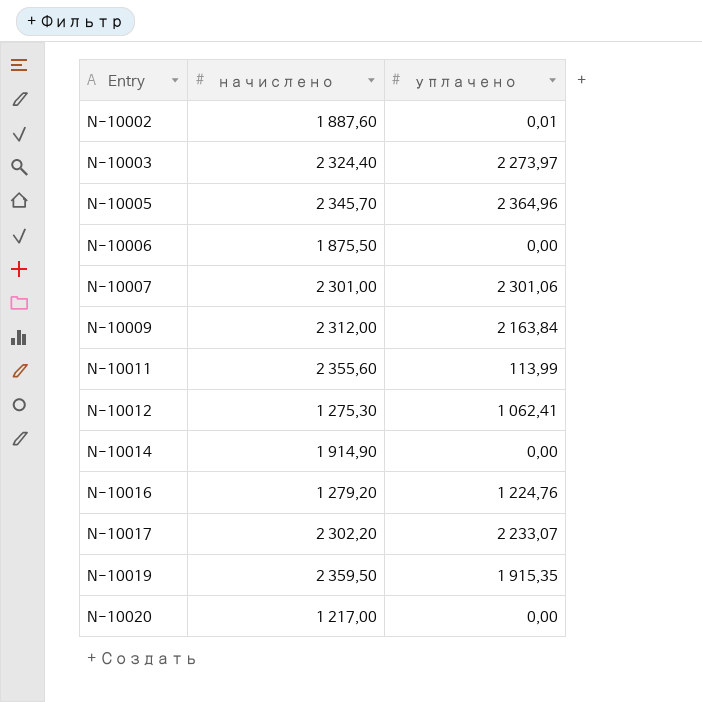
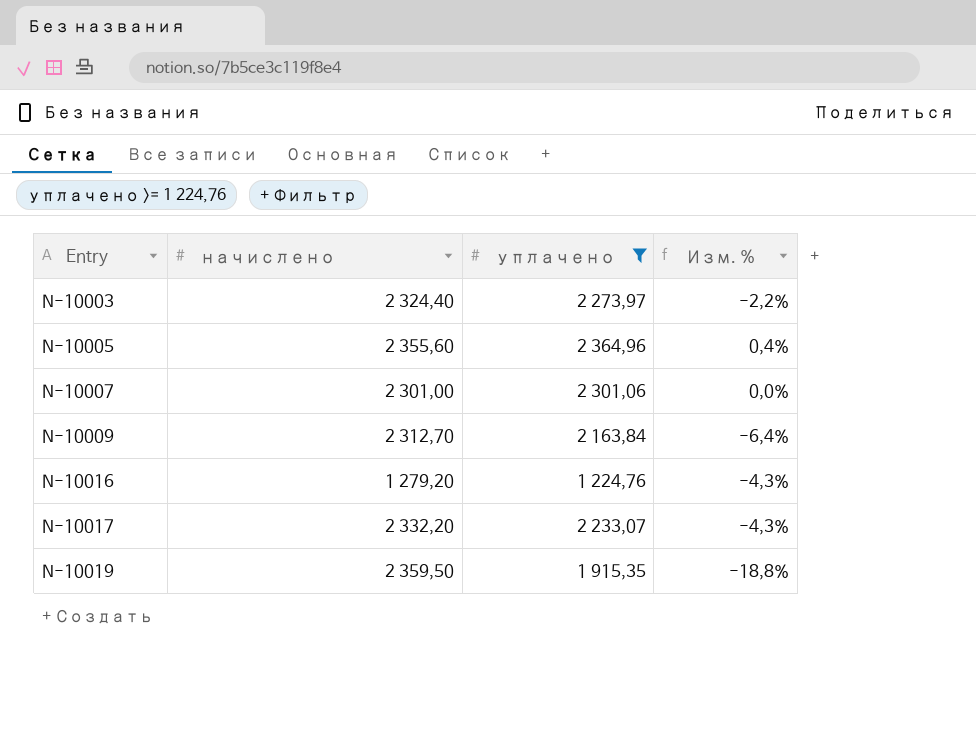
filter: none -> уплачено >= 1 224,76
column Изм. % | formula: none -> ([уплачено] - [начислено]) / [начислено]
N-10005 | начислено: 2 345,70 -> 2 355,60
N-10009 | начислено: 2 312,00 -> 2 312,70
N-10017 | начислено: 2 302,20 -> 2 332,20

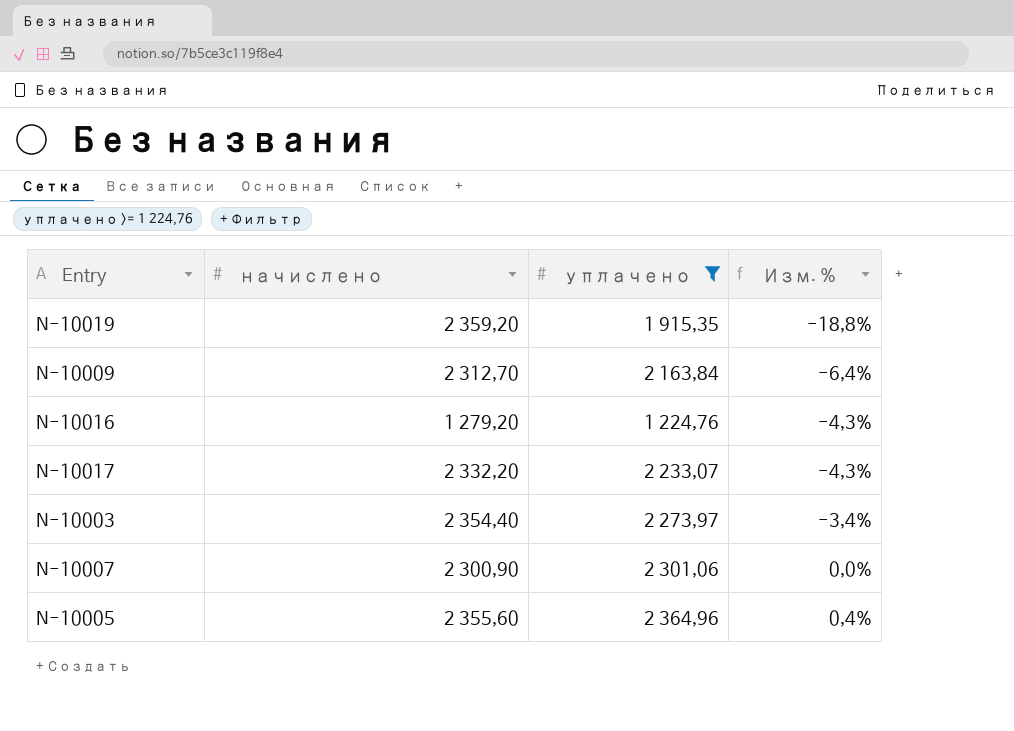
row order: Entry ascending -> Изм. % ascending
N-10019 | начислено: 2 359,50 -> 2 359,20
N-10003 | начислено: 2 324,40 -> 2 354,40
N-10003 | Изм. %: -2,2% -> -3,4%
N-10007 | начислено: 2 301,00 -> 2 300,90

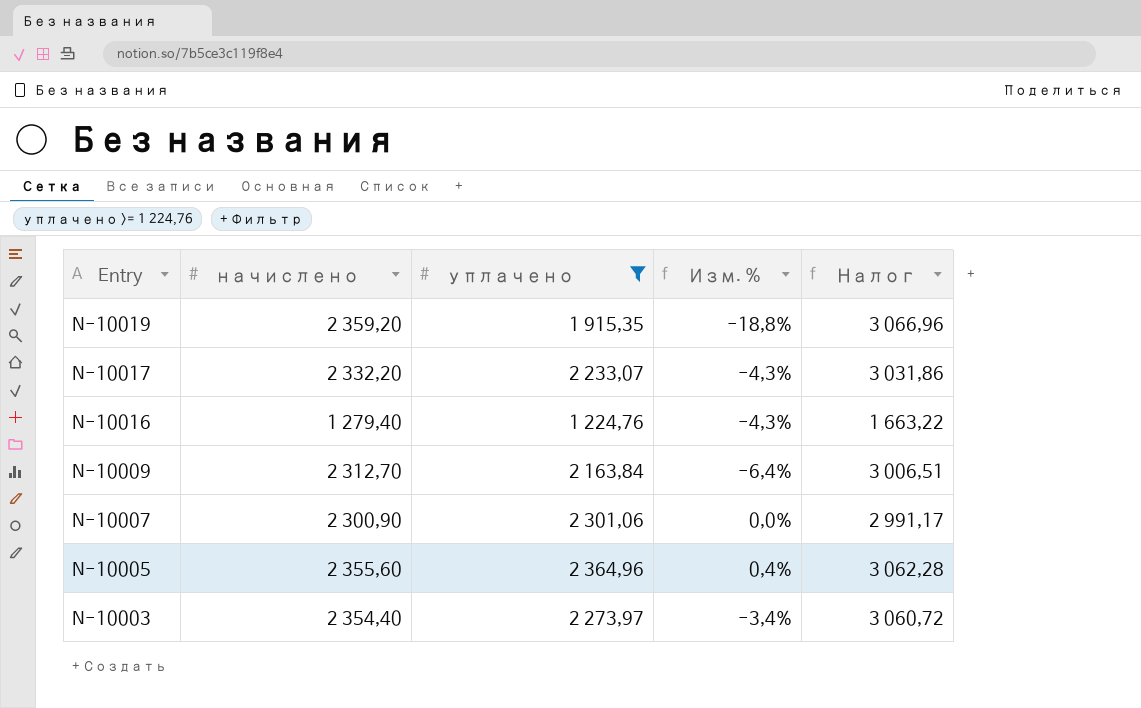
row order: Изм. % ascending -> Entry descending
column Налог | formula: none -> [начислено] * 1,3
N-10016 | начислено: 1 279,20 -> 1 279,40

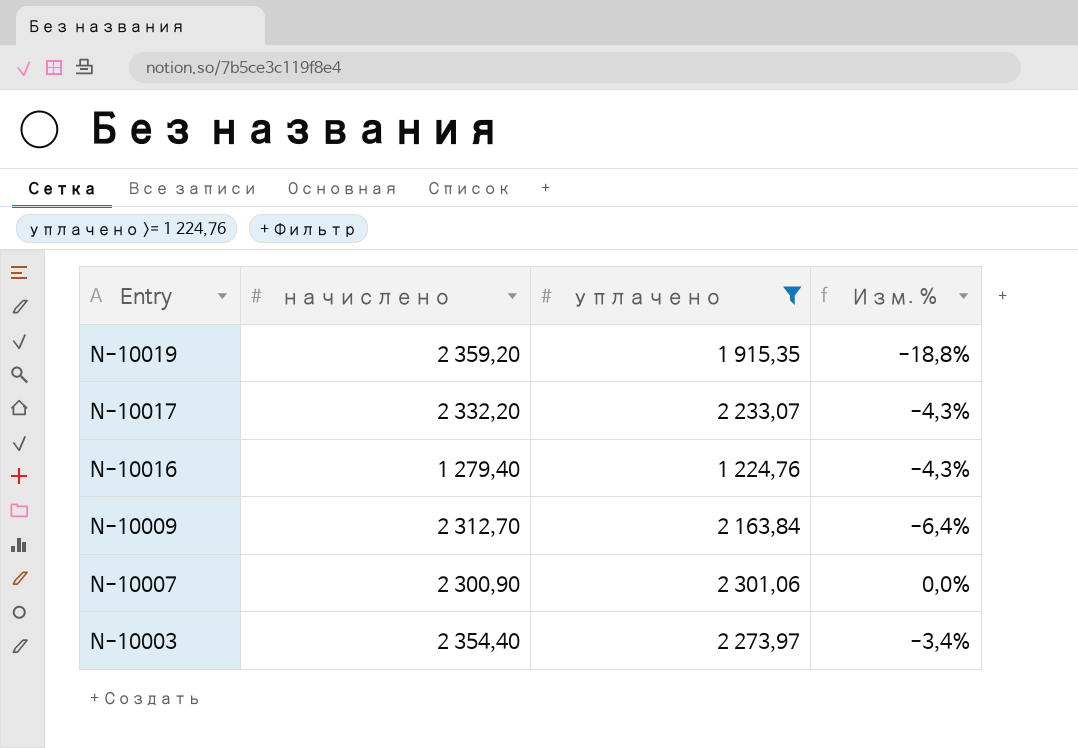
column Налог | formula: [начислено] * 1,3 -> none
row N-10005: 2 355,60 | 2 364,96 | 0,4% | 3 062,28 -> none

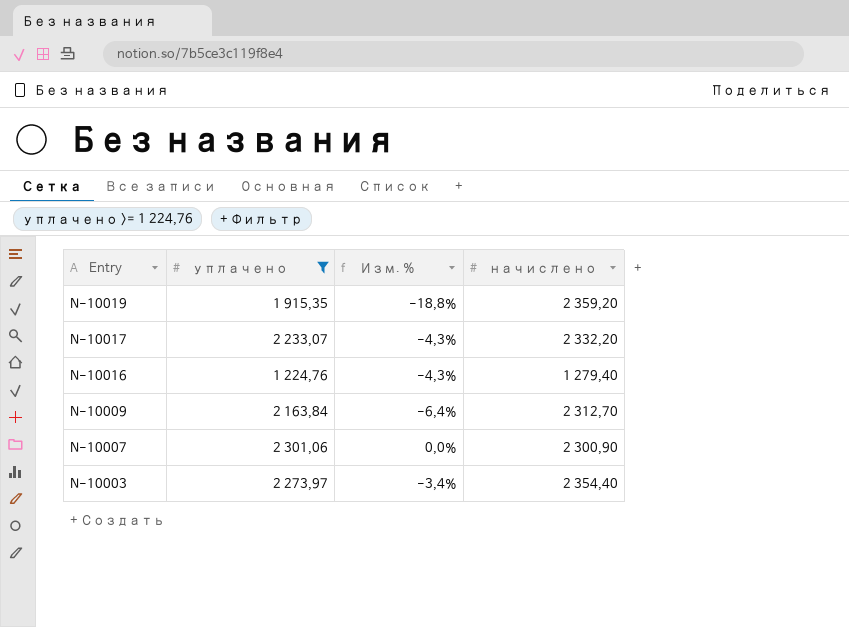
column начислено | position: 2 -> 4

